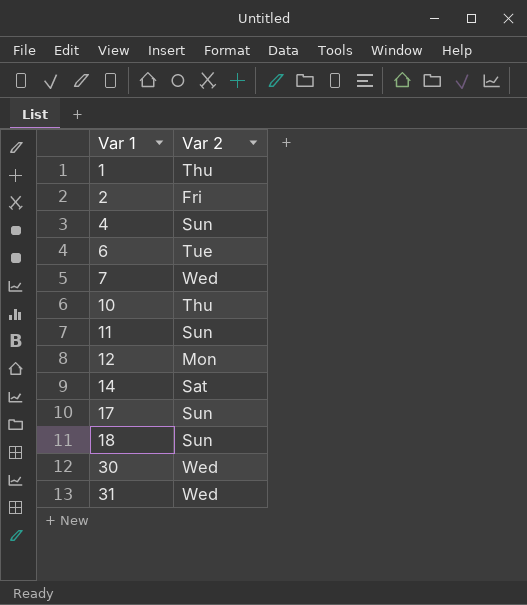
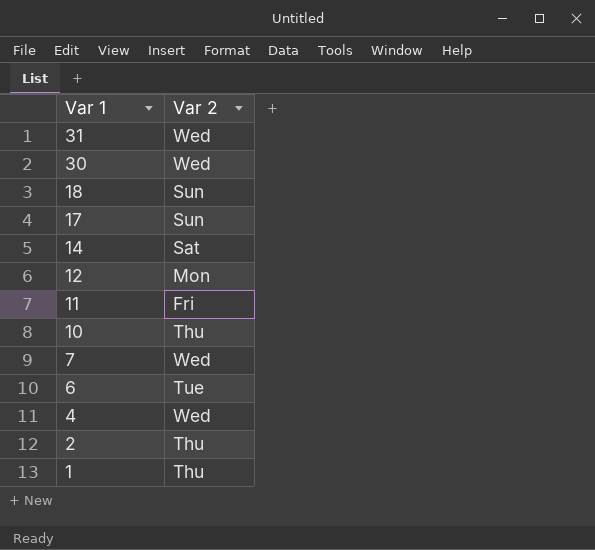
row order: Var 1 ascending -> Var 1 descending
11 | Var 2: Sun -> Fri
4 | Var 2: Sun -> Wed
2 | Var 2: Fri -> Thu

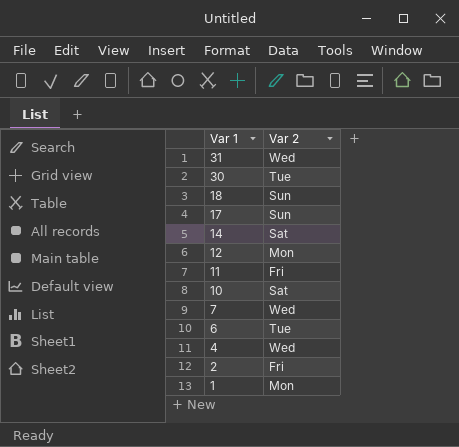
30 | Var 2: Wed -> Tue
10 | Var 2: Thu -> Sat
2 | Var 2: Thu -> Fri
1 | Var 2: Thu -> Mon

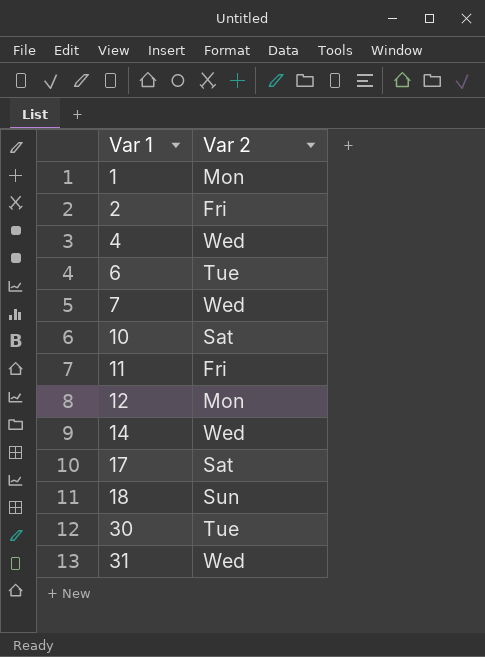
row order: Var 1 descending -> Var 1 ascending
14 | Var 2: Sat -> Wed
17 | Var 2: Sun -> Sat

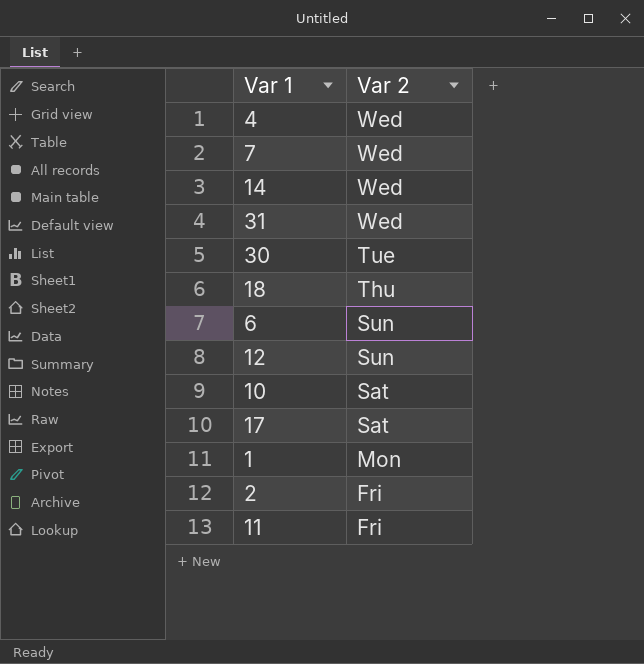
row order: Var 1 ascending -> Var 2 descending
18 | Var 2: Sun -> Thu
6 | Var 2: Tue -> Sun
12 | Var 2: Mon -> Sun

